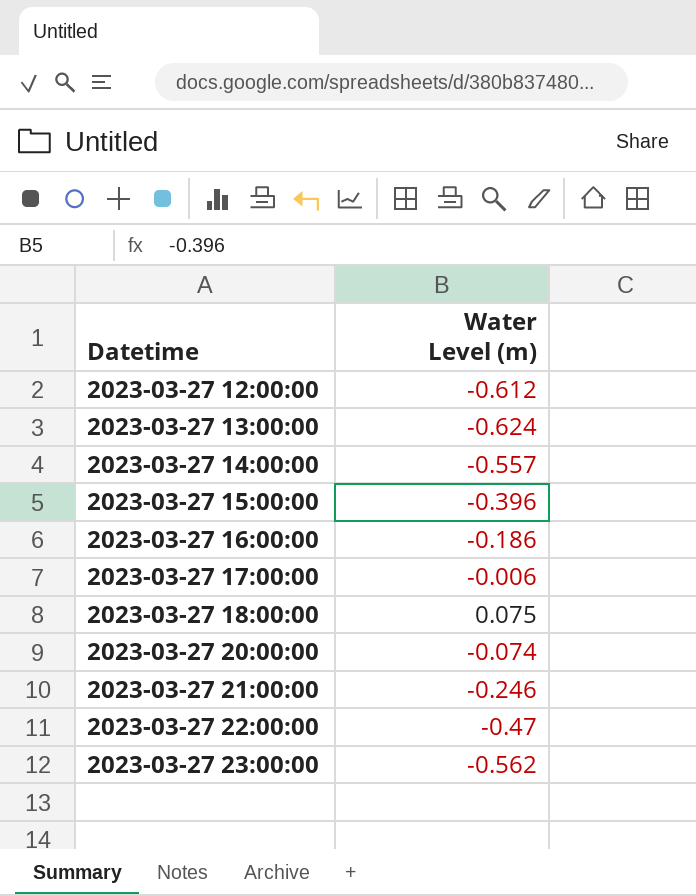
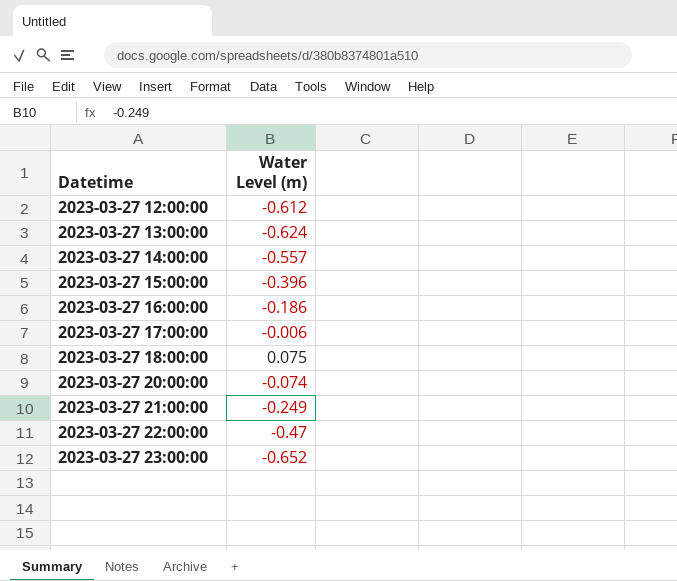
2023-03-27 21:00:00 | Water Level (m): -0.246 -> -0.249
2023-03-27 23:00:00 | Water Level (m): -0.562 -> -0.652

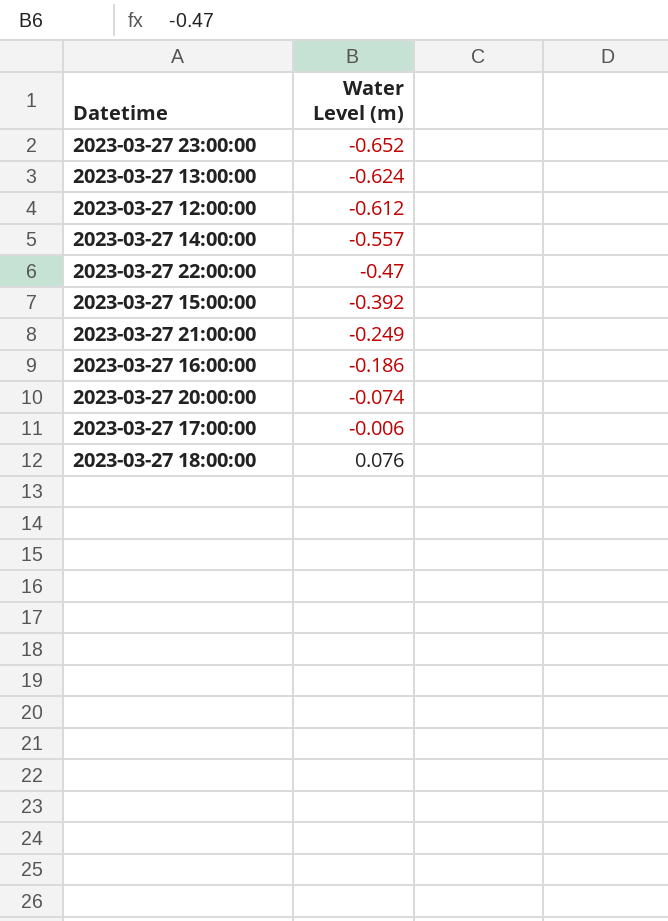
row order: Datetime ascending -> Water Level (m) ascending
2023-03-27 15:00:00 | Water Level (m): -0.396 -> -0.392
2023-03-27 18:00:00 | Water Level (m): 0.075 -> 0.076

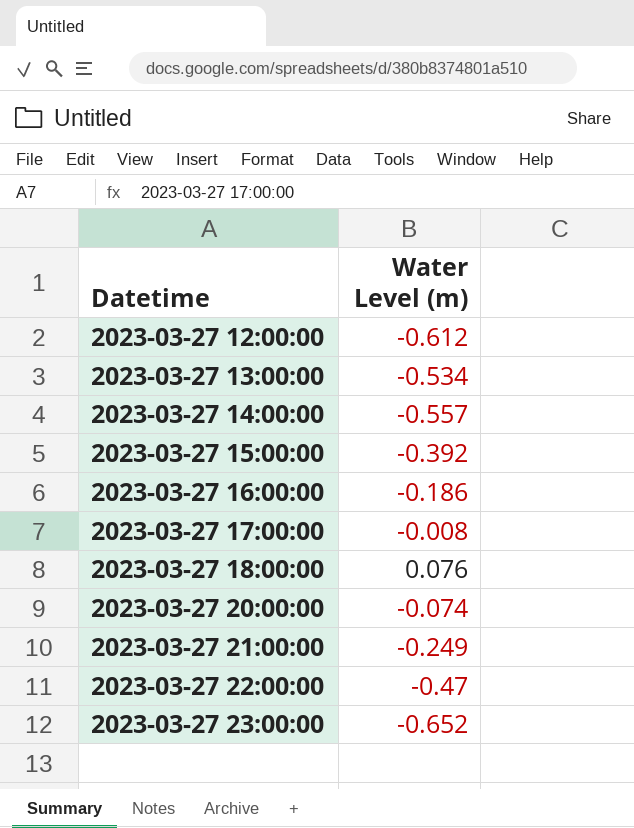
row order: Water Level (m) ascending -> Datetime ascending
2023-03-27 13:00:00 | Water Level (m): -0.624 -> -0.534
2023-03-27 17:00:00 | Water Level (m): -0.006 -> -0.008

